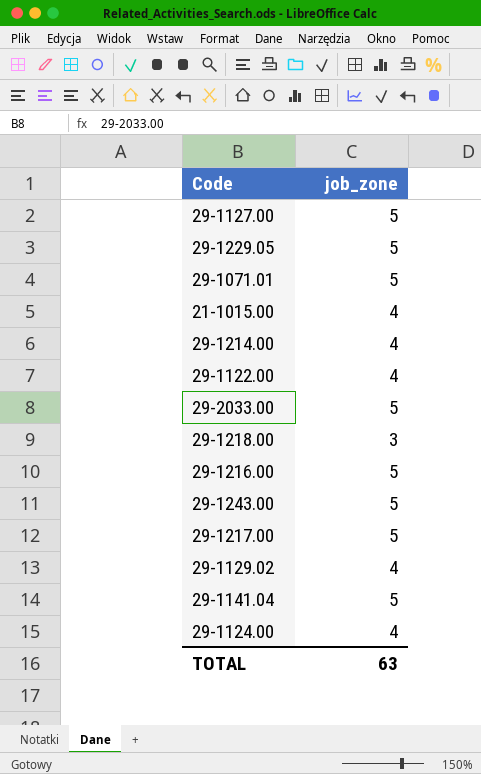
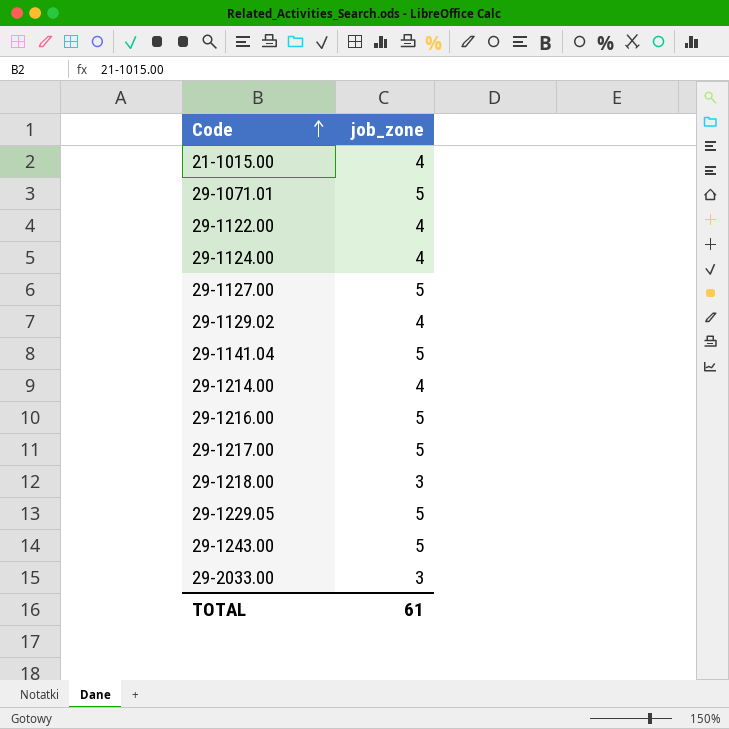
row order: none -> Code ascending
29-2033.00 | job_zone: 5 -> 3
TOTAL | job_zone: 63 -> 61

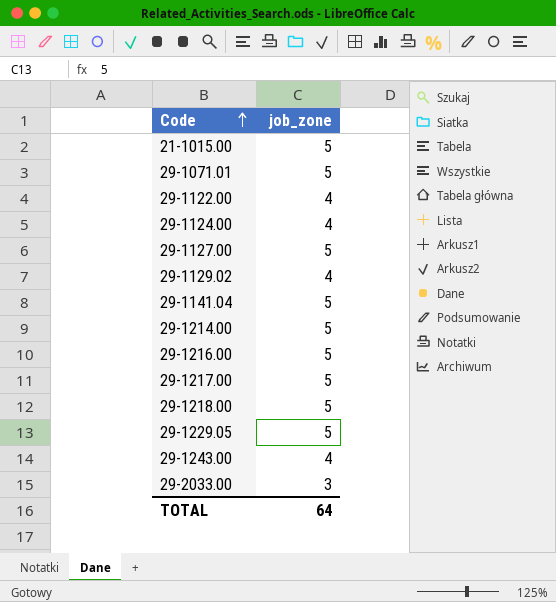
21-1015.00 | job_zone: 4 -> 5
29-1214.00 | job_zone: 4 -> 5
29-1218.00 | job_zone: 3 -> 5
29-1243.00 | job_zone: 5 -> 4
TOTAL | job_zone: 61 -> 64

